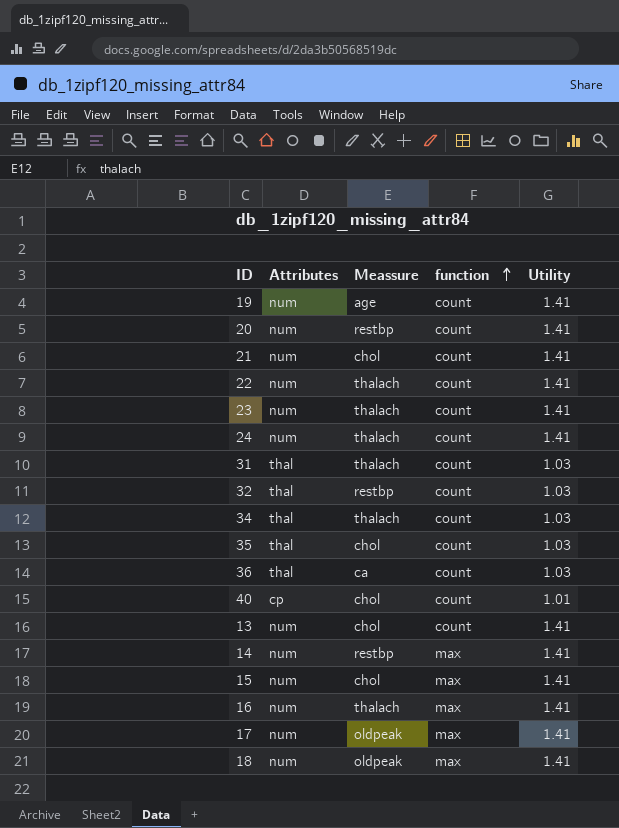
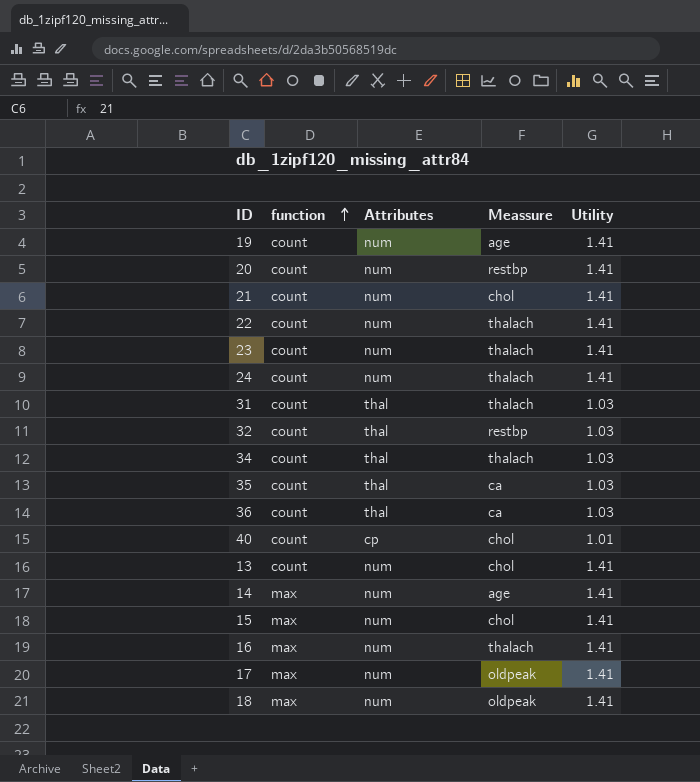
column function | position: 4 -> 2
35 | Meassure: chol -> ca
14 | Meassure: restbp -> age

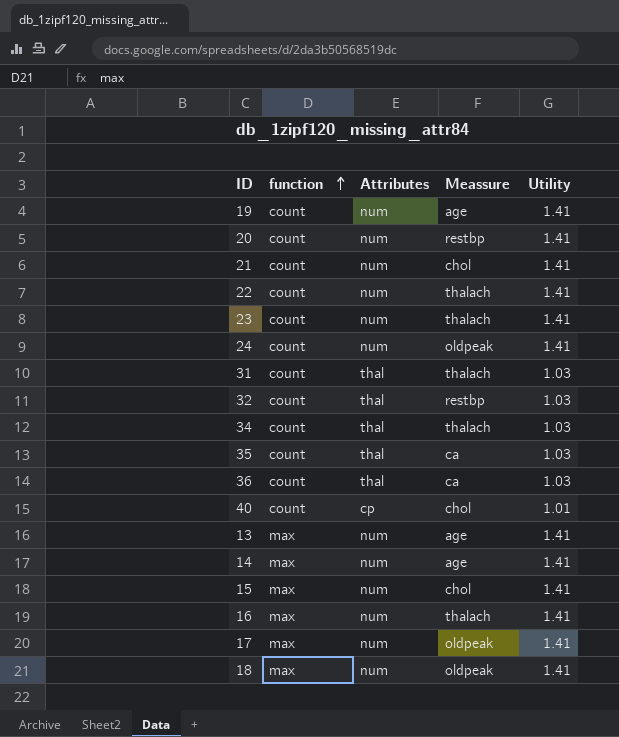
24 | Meassure: thalach -> oldpeak
13 | function: count -> max
13 | Meassure: chol -> age

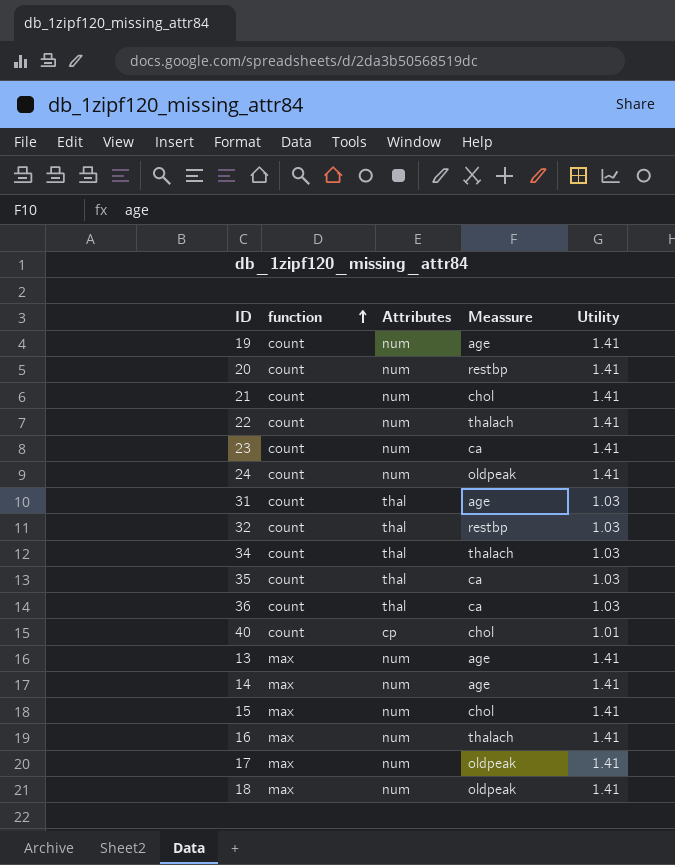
23 | Meassure: thalach -> ca
31 | Meassure: thalach -> age

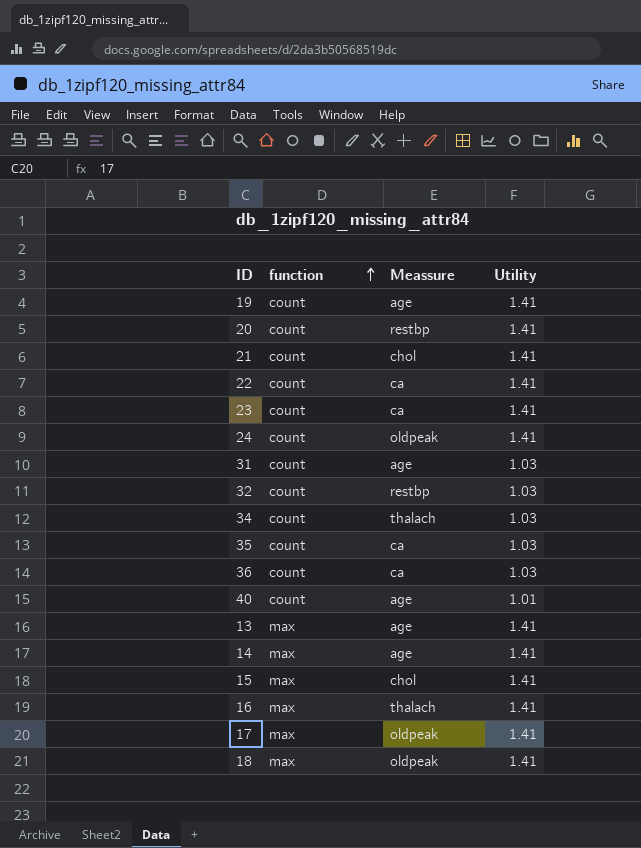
column Attributes | position: 3 -> none
22 | Meassure: thalach -> ca
40 | Meassure: chol -> age

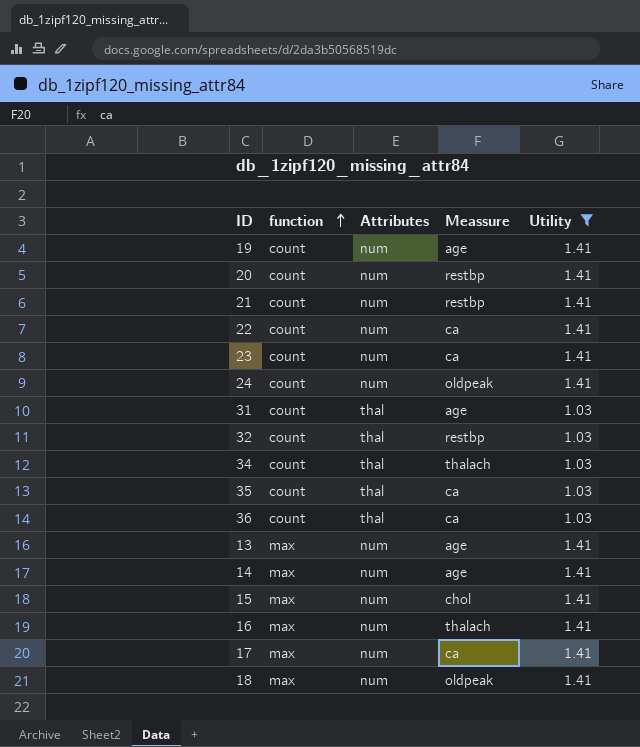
filter: none -> Utility != 1.01
column Attributes | position: none -> 3
21 | Meassure: chol -> restbp
17 | Meassure: oldpeak -> ca

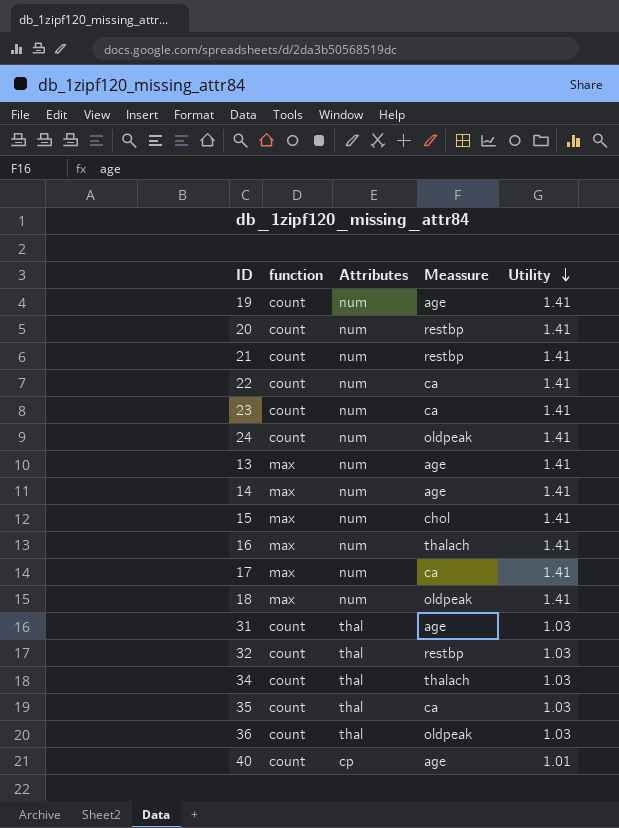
filter: Utility != 1.01 -> none
row order: function ascending -> Utility descending
36 | Meassure: ca -> oldpeak

